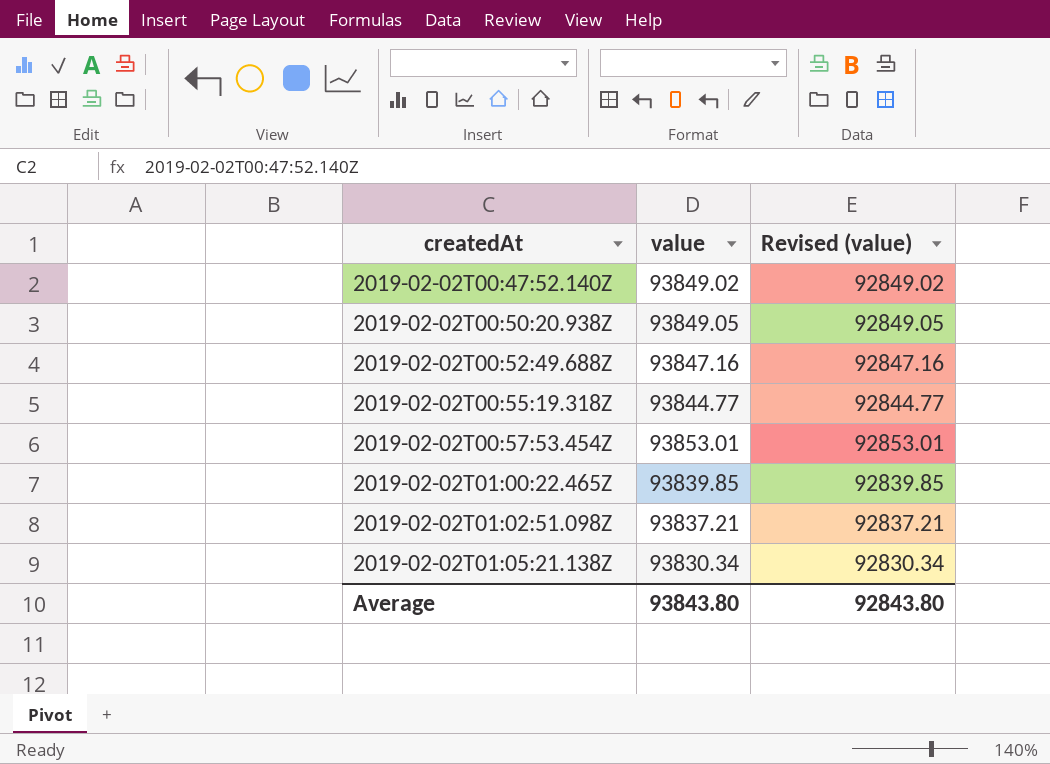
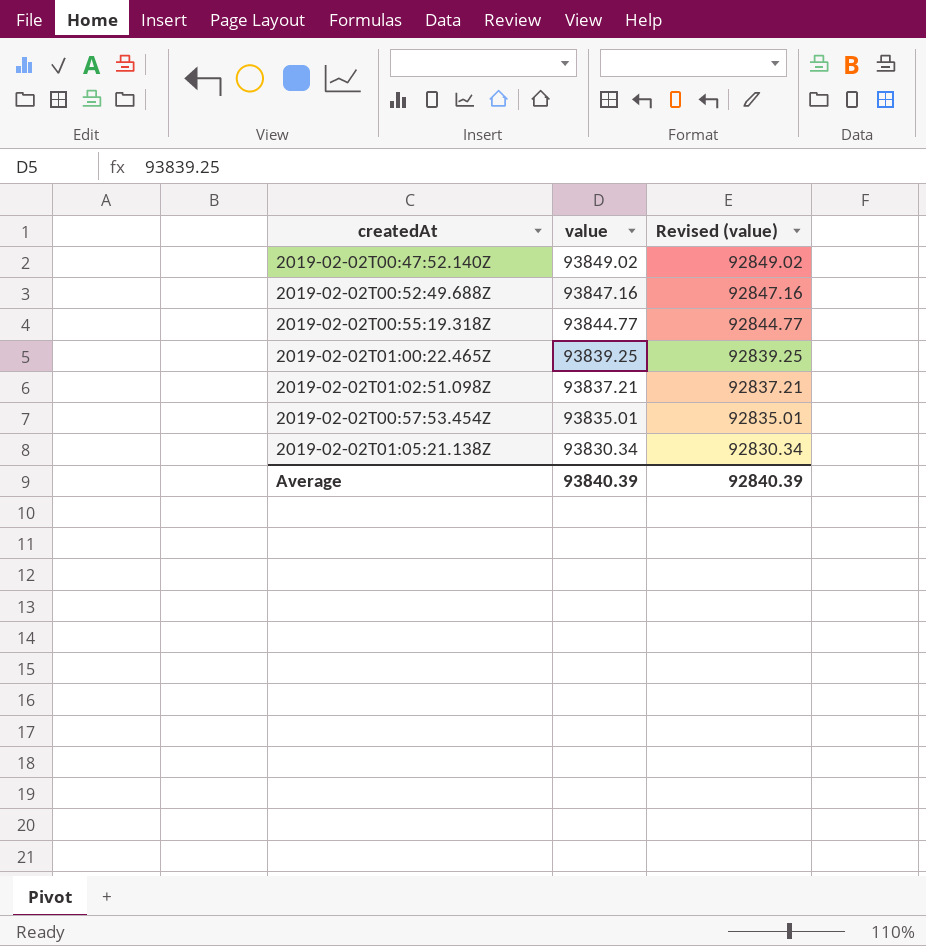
row order: createdAt ascending -> value descending
row 2019-02-02T00:50:20.938Z: 93849.05 | 92849.05 -> none
2019-02-02T01:00:22.465Z | value: 93839.85 -> 93839.25
2019-02-02T01:00:22.465Z | Revised (value): 92839.85 -> 92839.25
2019-02-02T00:57:53.454Z | value: 93853.01 -> 93835.01
2019-02-02T00:57:53.454Z | Revised (value): 92853.01 -> 92835.01
Average | value: 93843.80 -> 93840.39
Average | Revised (value): 92843.80 -> 92840.39

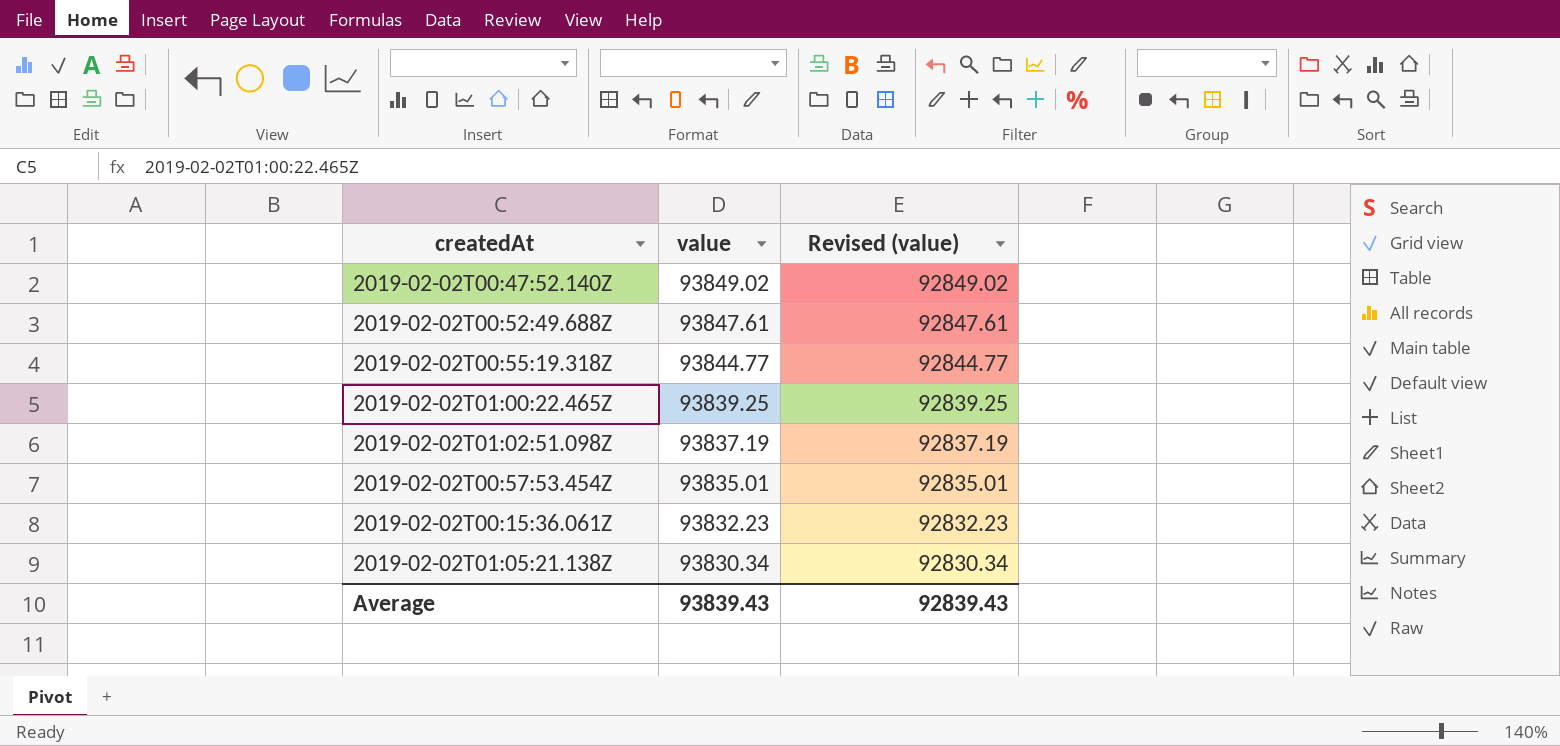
2019-02-02T00:52:49.688Z | value: 93847.16 -> 93847.61
2019-02-02T00:52:49.688Z | Revised (value): 92847.16 -> 92847.61
2019-02-02T01:02:51.098Z | value: 93837.21 -> 93837.19
2019-02-02T01:02:51.098Z | Revised (value): 92837.21 -> 92837.19
row 2019-02-02T00:15:36.061Z: none -> 93832.23 | 92832.23
Average | value: 93840.39 -> 93839.43
Average | Revised (value): 92840.39 -> 92839.43

